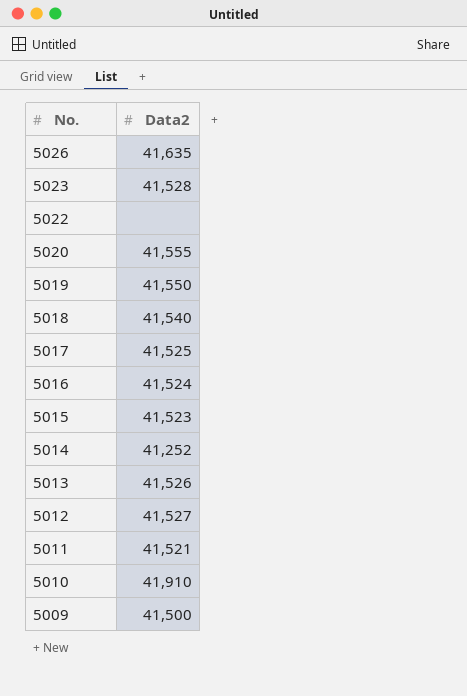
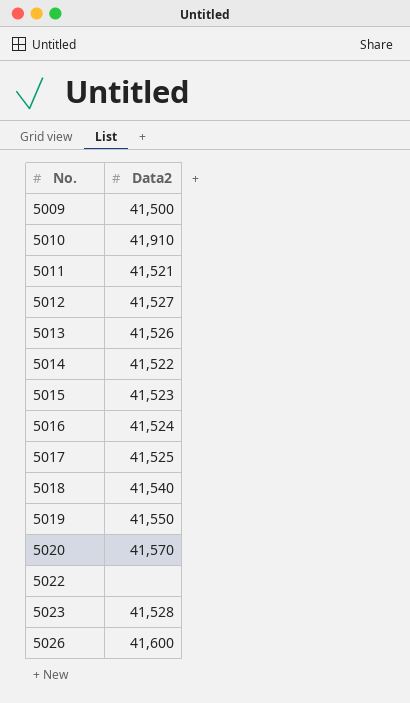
row order: No. descending -> No. ascending
5014 | Data2: 41,252 -> 41,522
5020 | Data2: 41,555 -> 41,570
5026 | Data2: 41,635 -> 41,600

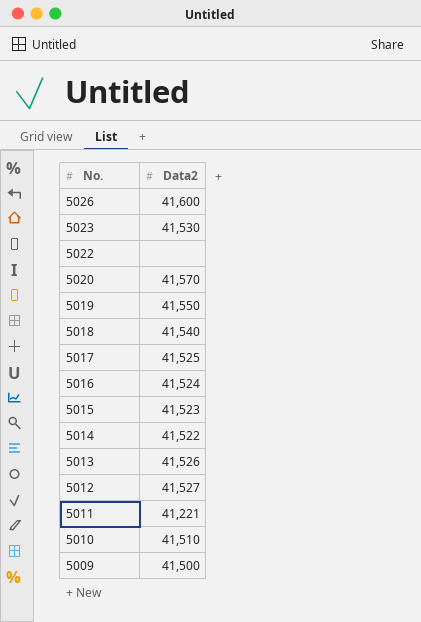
row order: No. ascending -> No. descending
5023 | Data2: 41,528 -> 41,530
5011 | Data2: 41,521 -> 41,221
5010 | Data2: 41,910 -> 41,510

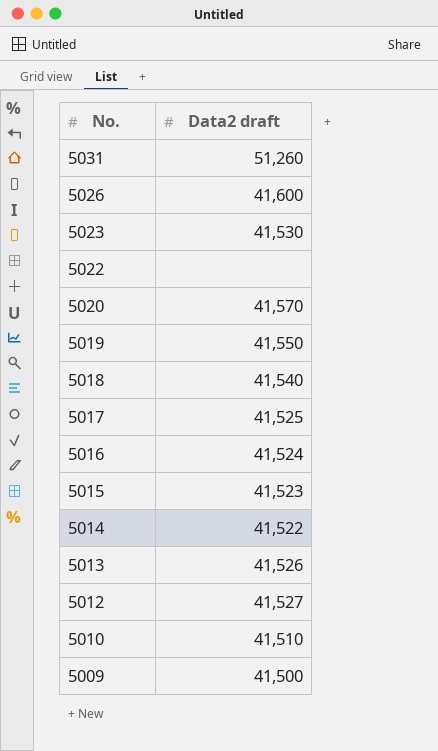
column name: Data2 -> Data2 draft
row 5011: 41,221 -> none
row 5031: none -> 51,260

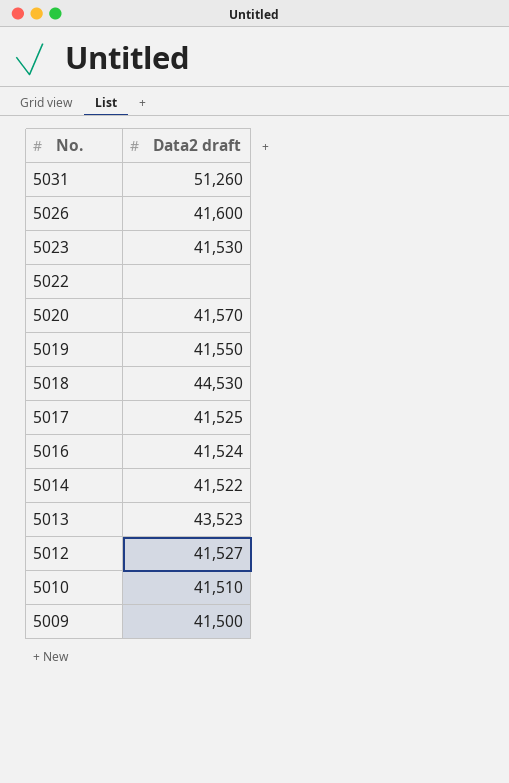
row 5015: 41,523 -> none
5018 | Data2 draft: 41,540 -> 44,530
5013 | Data2 draft: 41,526 -> 43,523

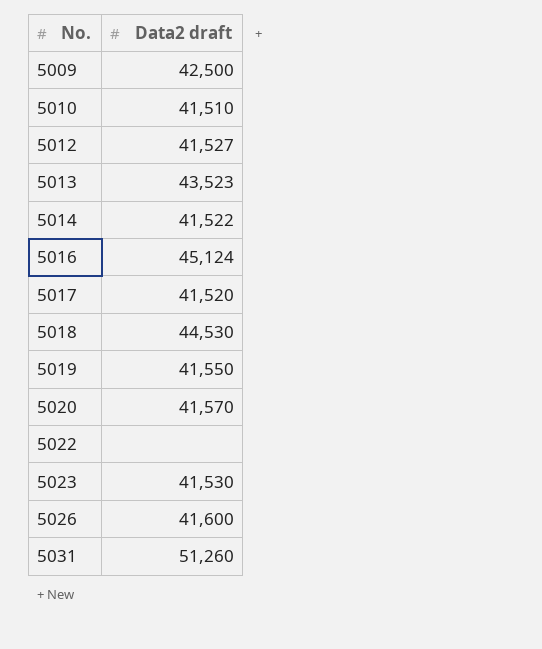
row order: No. descending -> No. ascending
5009 | Data2 draft: 41,500 -> 42,500
5016 | Data2 draft: 41,524 -> 45,124
5017 | Data2 draft: 41,525 -> 41,520

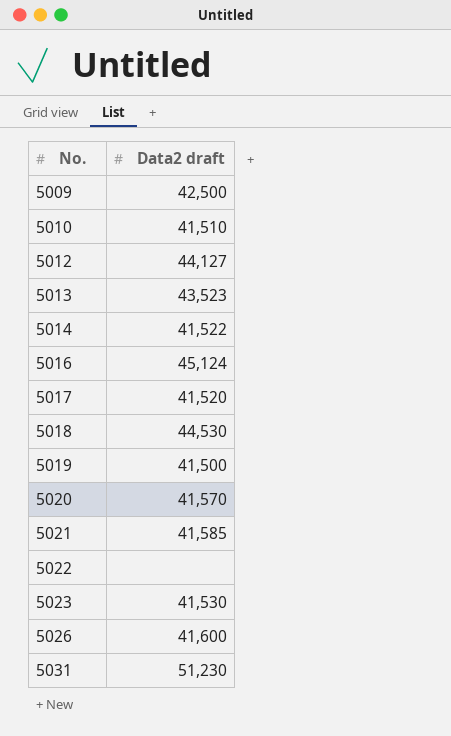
5012 | Data2 draft: 41,527 -> 44,127
5019 | Data2 draft: 41,550 -> 41,500
row 5021: none -> 41,585
5031 | Data2 draft: 51,260 -> 51,230

